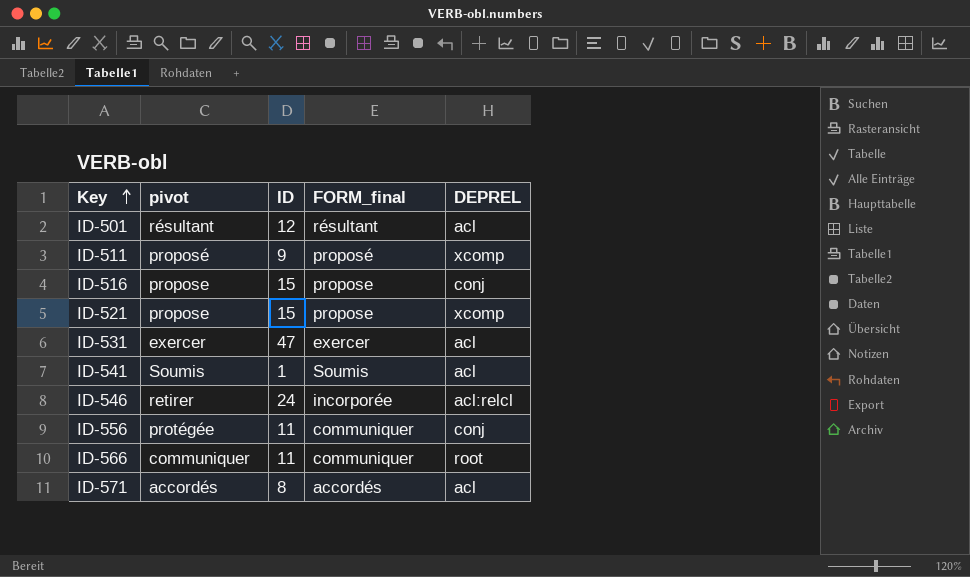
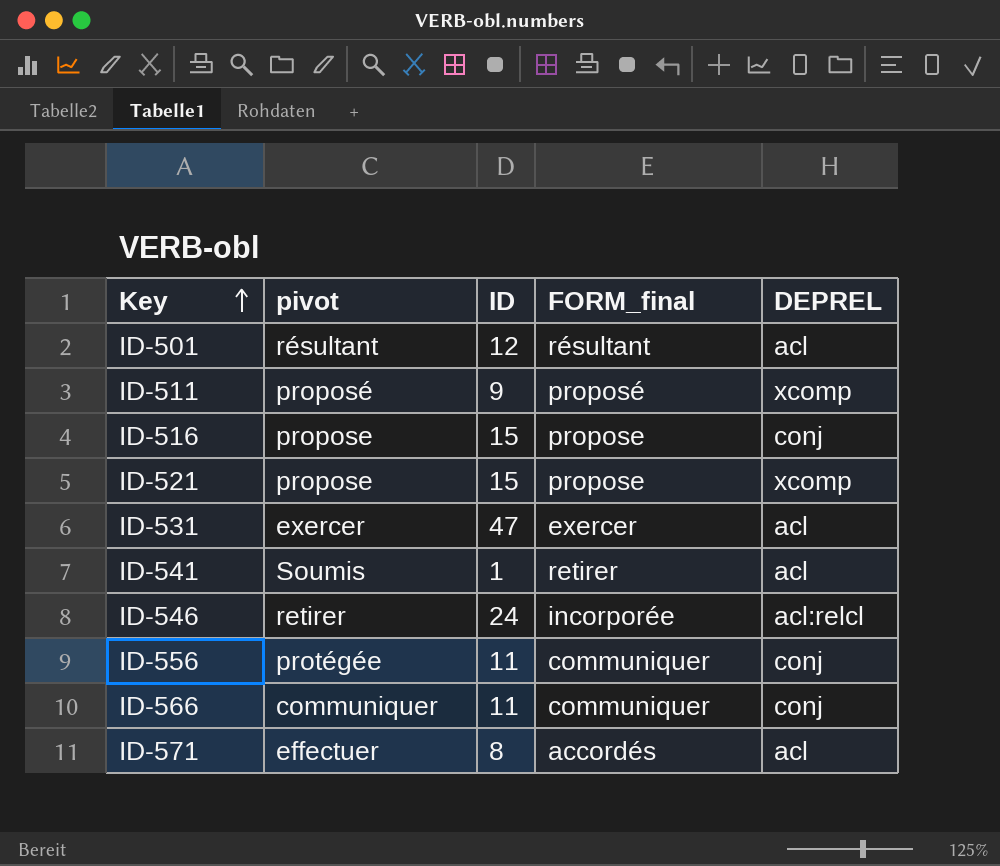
ID-541 | FORM_final: Soumis -> retirer
ID-566 | DEPREL: root -> conj
ID-571 | pivot: accordés -> effectuer

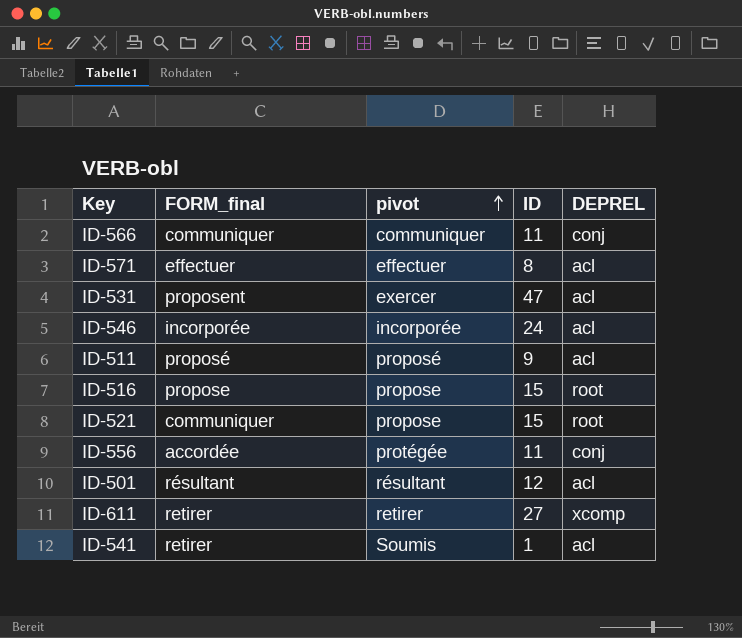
row order: Key ascending -> pivot ascending
column FORM_final | position: 4 -> 2
ID-571 | FORM_final: accordés -> effectuer
ID-531 | FORM_final: exercer -> proposent
ID-546 | pivot: retirer -> incorporée
ID-546 | DEPREL: acl:relcl -> acl
ID-511 | DEPREL: xcomp -> acl
ID-516 | DEPREL: conj -> root
ID-521 | FORM_final: propose -> communiquer
ID-521 | DEPREL: xcomp -> root
ID-556 | FORM_final: communiquer -> accordée
row ID-611: none -> retirer | retirer | 27 | xcomp

